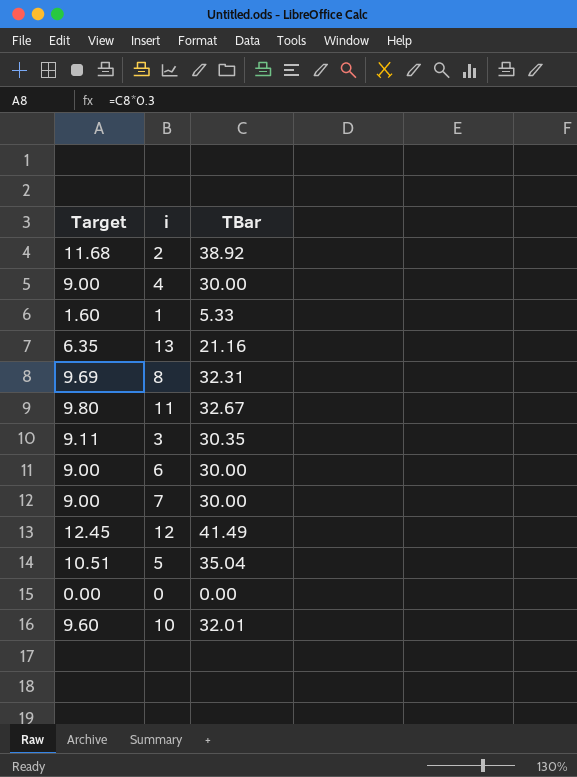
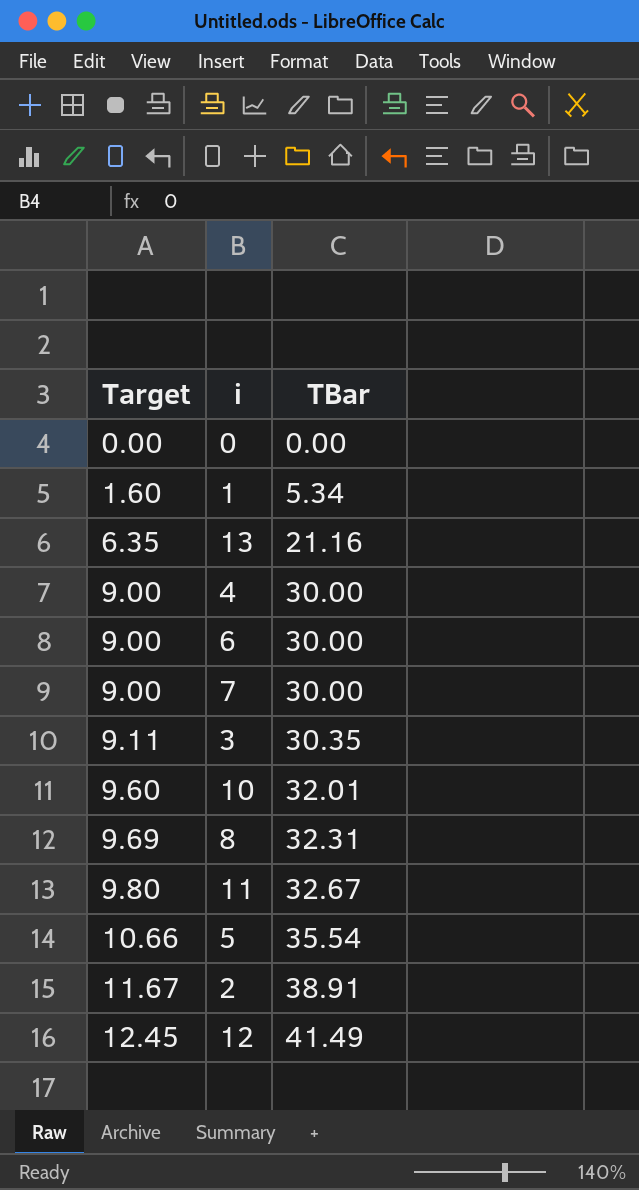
row order: none -> Target ascending
1 | TBar: 5.33 -> 5.34
5 | Target: 10.51 -> 10.66
5 | TBar: 35.04 -> 35.54
2 | Target: 11.68 -> 11.67
2 | TBar: 38.92 -> 38.91

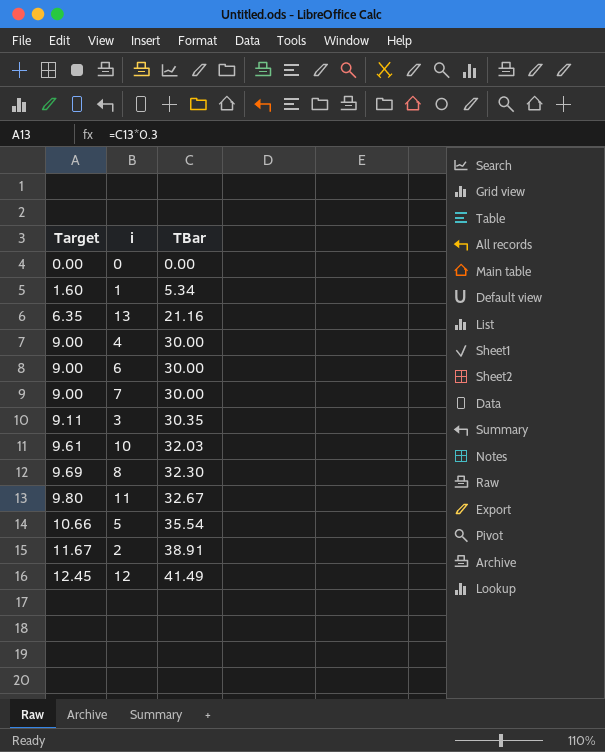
10 | Target: 9.60 -> 9.61
10 | TBar: 32.01 -> 32.03
8 | TBar: 32.31 -> 32.30

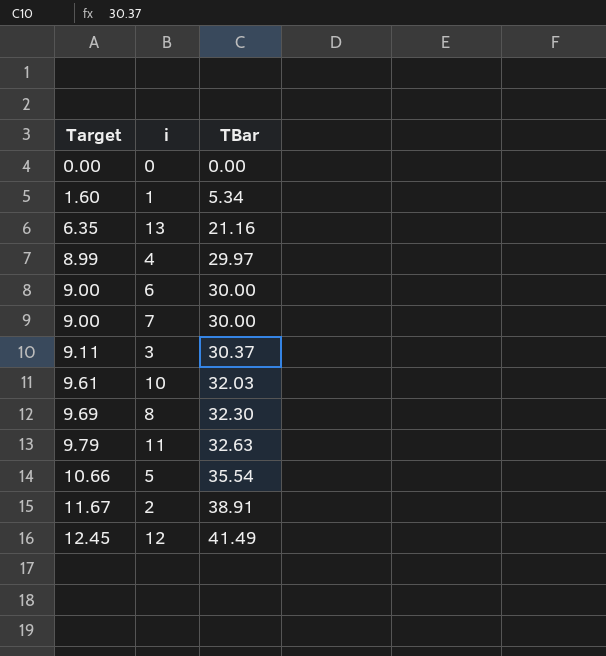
4 | Target: 9.00 -> 8.99
4 | TBar: 30.00 -> 29.97
3 | TBar: 30.35 -> 30.37
11 | Target: 9.80 -> 9.79
11 | TBar: 32.67 -> 32.63

